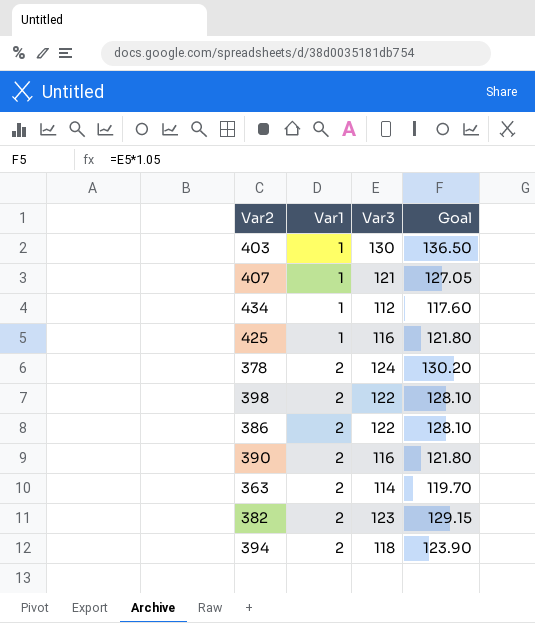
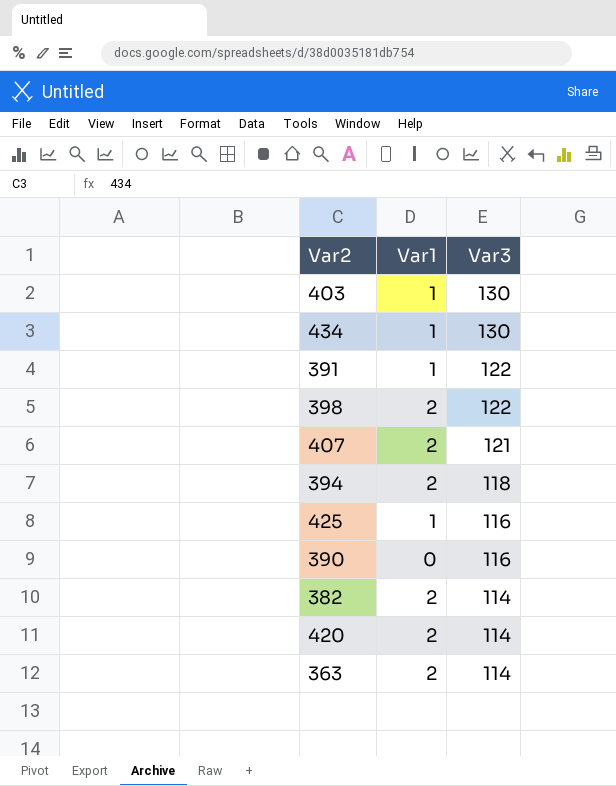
row order: Var1 ascending -> Var3 descending
column Goal | formula: [Var3] * 1.05 -> none
row 378: 2 | 124 | 130.20 -> none
row 386: 2 | 122 | 128.10 -> none
434 | Var3: 112 -> 130
row 391: none -> 1 | 122
407 | Var1: 1 -> 2
390 | Var1: 2 -> 0
382 | Var3: 123 -> 114
row 420: none -> 2 | 114

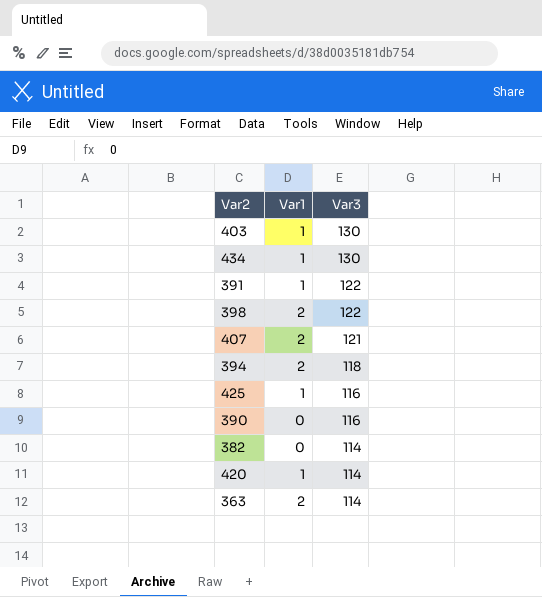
382 | Var1: 2 -> 0
420 | Var1: 2 -> 1

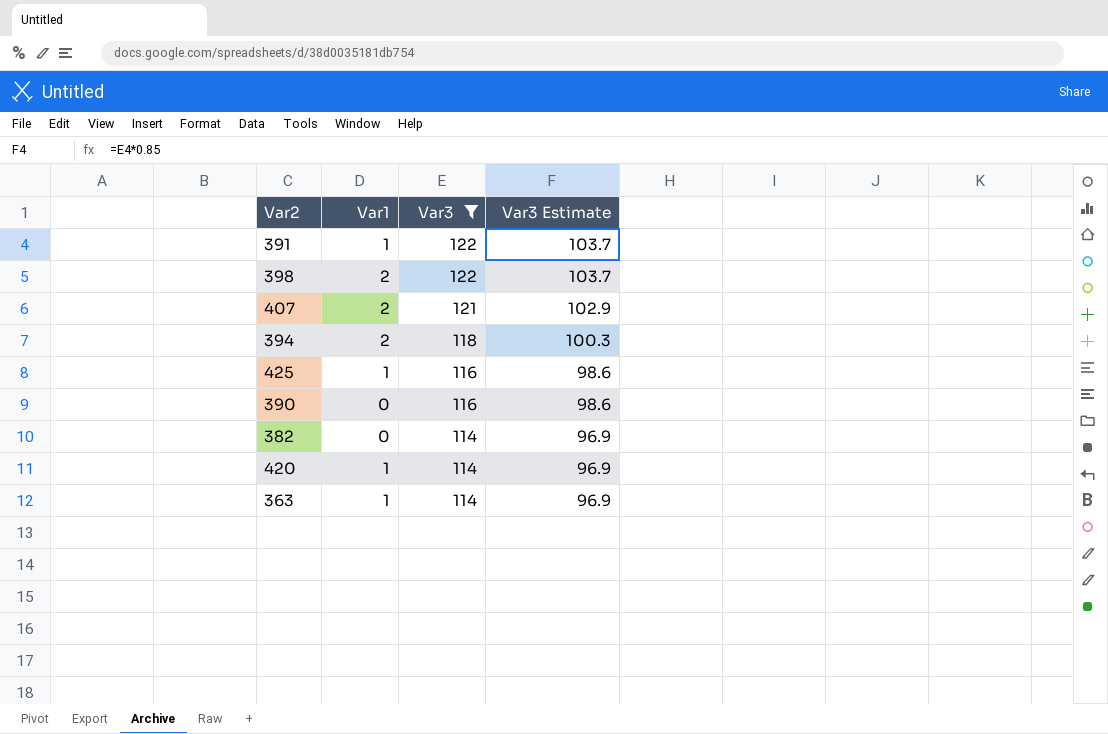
filter: none -> Var3 != 130
column Var3 Estimate | formula: none -> [Var3] * 0.85
363 | Var1: 2 -> 1

